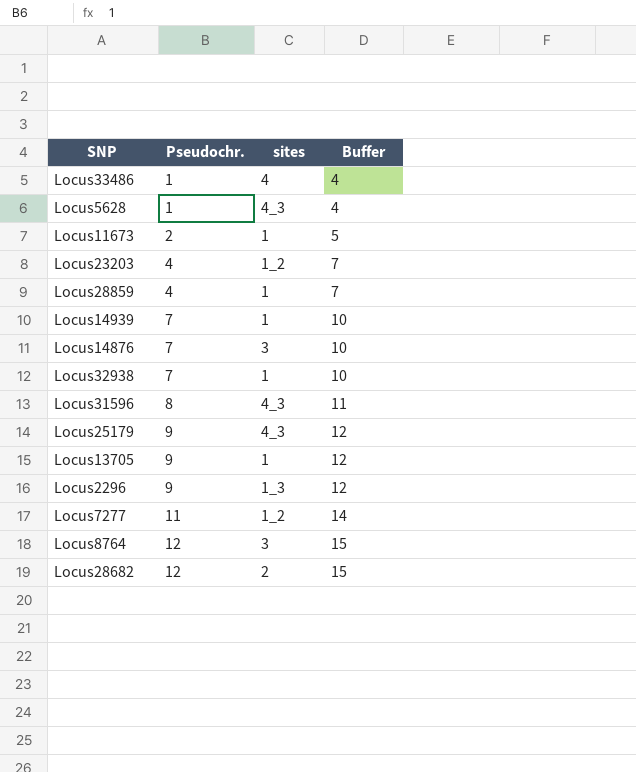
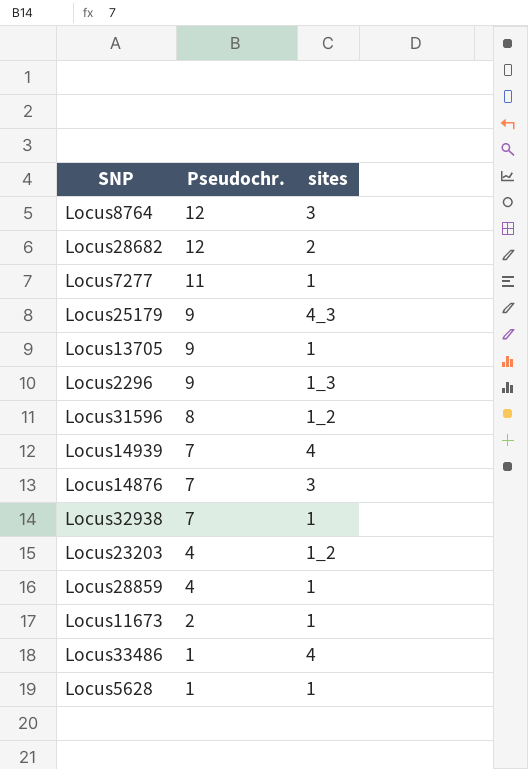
row order: Pseudochr. ascending -> Pseudochr. descending
column Buffer | formula: [Pseudochr.] + 3 -> none
Locus7277 | sites: 1_2 -> 1
Locus31596 | sites: 4_3 -> 1_2
Locus14939 | sites: 1 -> 4
Locus5628 | sites: 4_3 -> 1

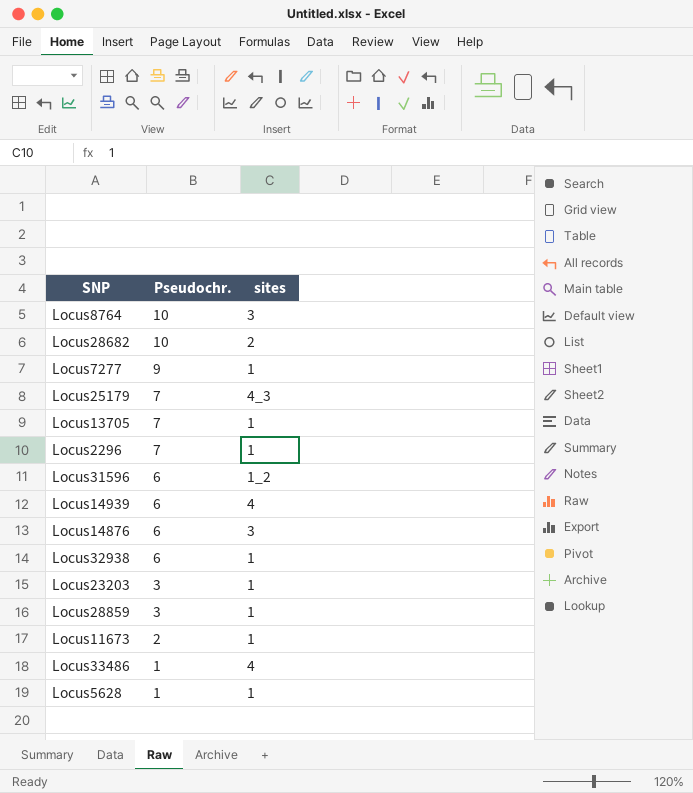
Locus8764 | Pseudochr.: 12 -> 10
Locus28682 | Pseudochr.: 12 -> 10
Locus7277 | Pseudochr.: 11 -> 9
Locus25179 | Pseudochr.: 9 -> 7
Locus13705 | Pseudochr.: 9 -> 7
Locus2296 | Pseudochr.: 9 -> 7
Locus2296 | sites: 1_3 -> 1
Locus31596 | Pseudochr.: 8 -> 6
Locus14939 | Pseudochr.: 7 -> 6
Locus14876 | Pseudochr.: 7 -> 6
Locus32938 | Pseudochr.: 7 -> 6
Locus23203 | Pseudochr.: 4 -> 3
Locus23203 | sites: 1_2 -> 1
Locus28859 | Pseudochr.: 4 -> 3

